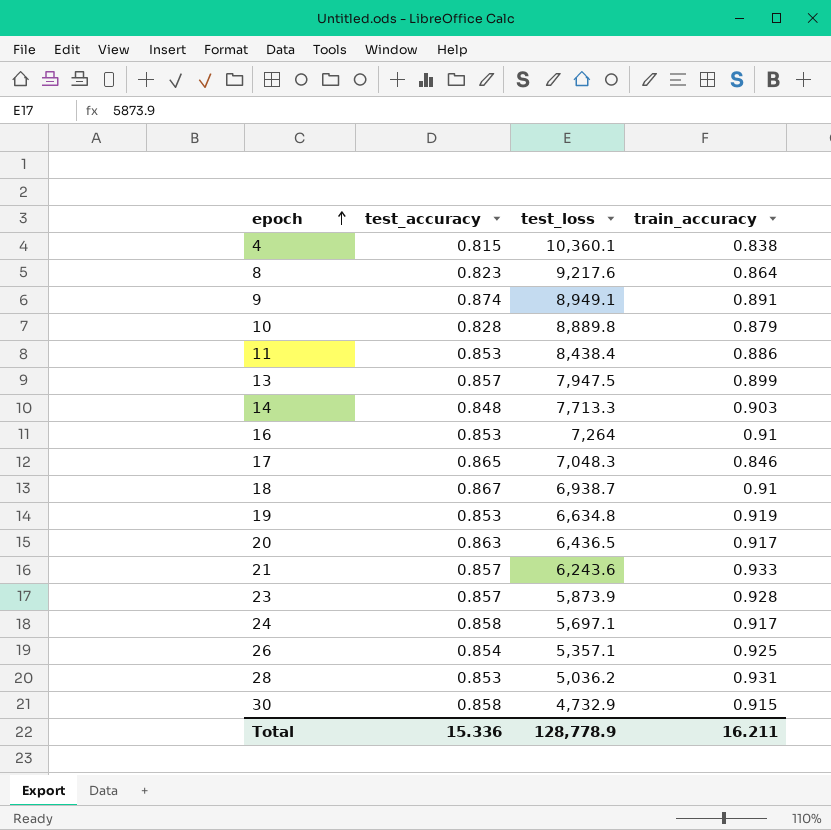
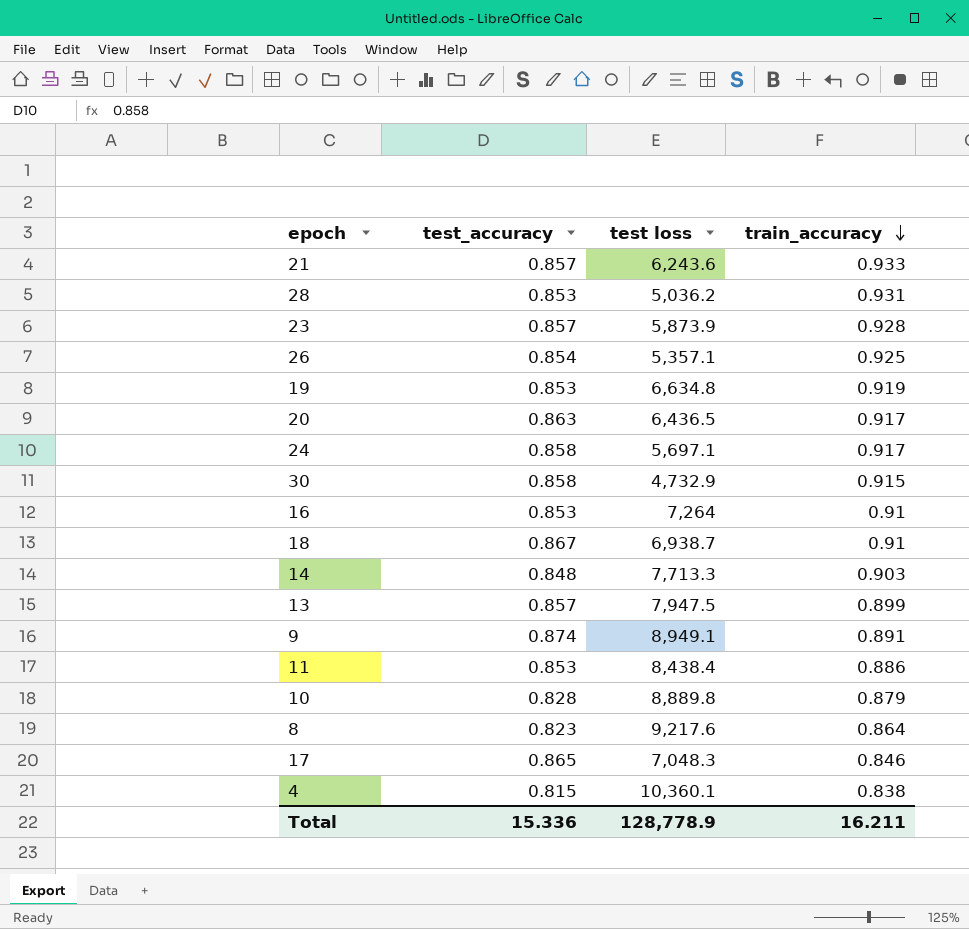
row order: epoch ascending -> train_accuracy descending
column name: test_loss -> test loss

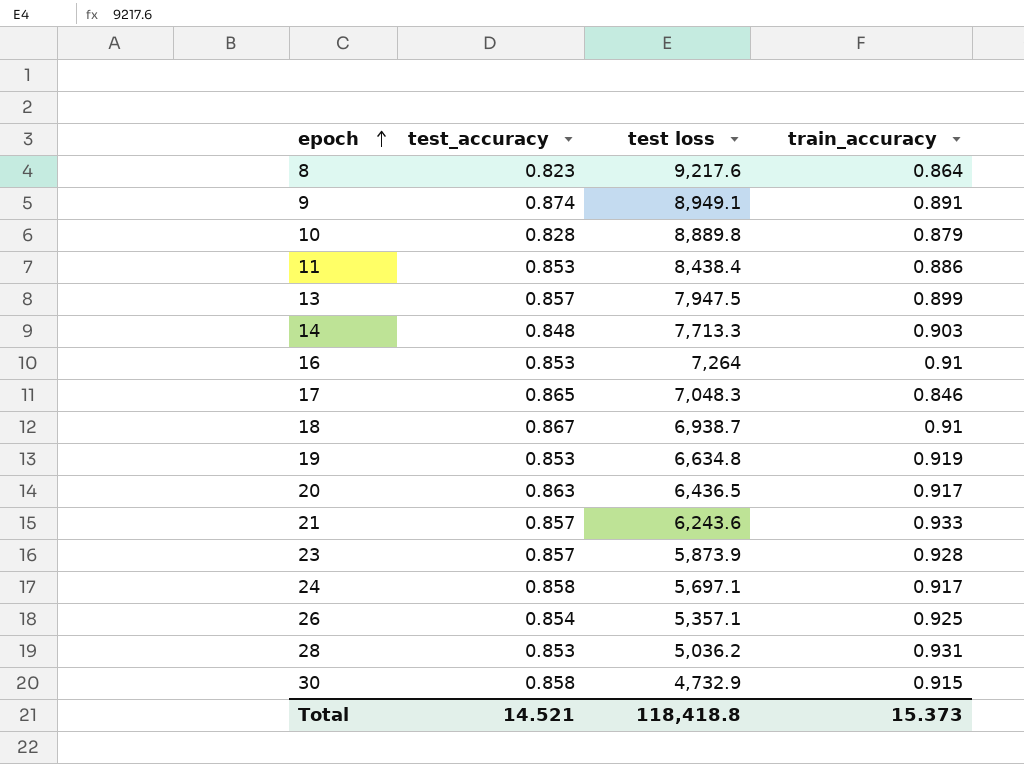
row order: train_accuracy descending -> epoch ascending
row 4: 0.815 | 10,360.1 | 0.838 -> none
Total | test_accuracy: 15.336 -> 14.521
Total | test loss: 128,778.9 -> 118,418.8
Total | train_accuracy: 16.211 -> 15.373

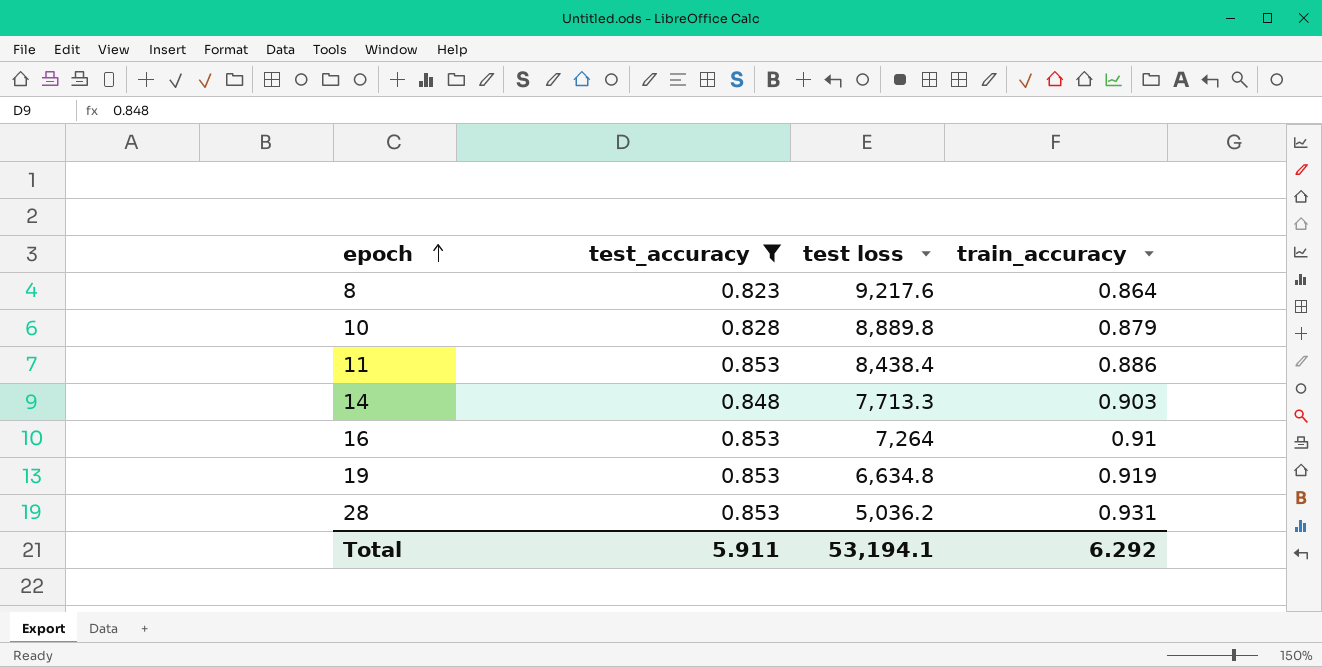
filter: none -> test_accuracy <= 0.853
Total | test_accuracy: 14.521 -> 5.911
Total | test loss: 118,418.8 -> 53,194.1
Total | train_accuracy: 15.373 -> 6.292

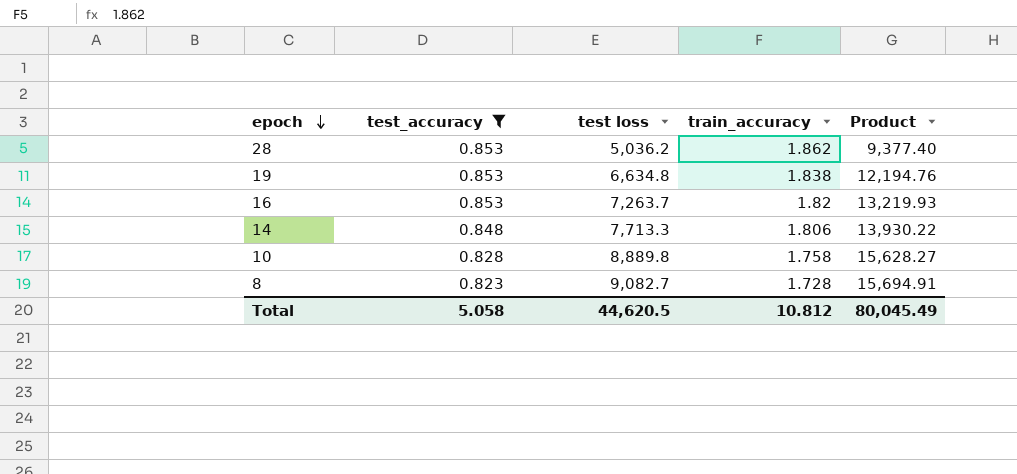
row order: epoch ascending -> epoch descending
column Product | formula: none -> [test loss] * [train_accuracy]
row 11: 0.853 | 8,438.4 | 0.886 -> none
28 | train_accuracy: 0.931 -> 1.862
19 | train_accuracy: 0.919 -> 1.838
16 | test loss: 7,264 -> 7,263.7
16 | train_accuracy: 0.91 -> 1.82
14 | train_accuracy: 0.903 -> 1.806
10 | train_accuracy: 0.879 -> 1.758
8 | test loss: 9,217.6 -> 9,082.7
8 | train_accuracy: 0.864 -> 1.728
Total | test_accuracy: 5.911 -> 5.058
Total | test loss: 53,194.1 -> 44,620.5
Total | train_accuracy: 6.292 -> 10.812

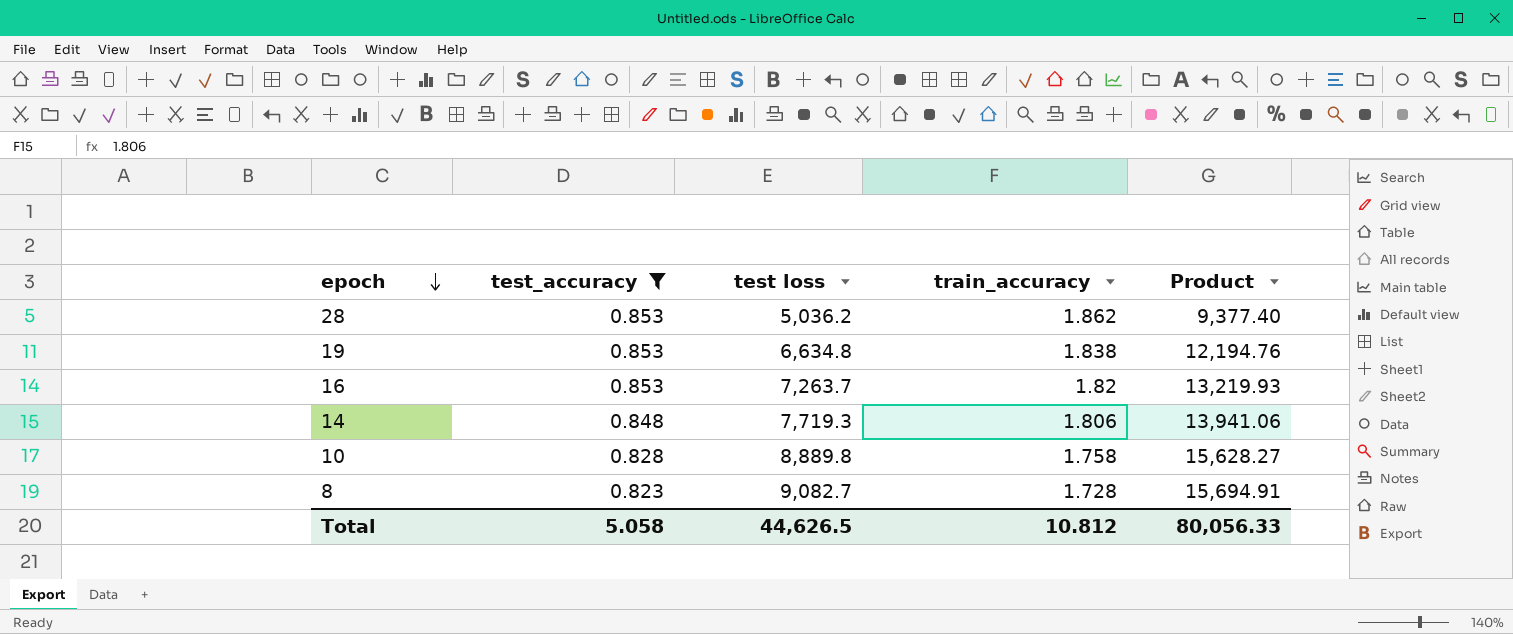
14 | test loss: 7,713.3 -> 7,719.3
14 | Product: 13,930.22 -> 13,941.06
Total | test loss: 44,620.5 -> 44,626.5
Total | Product: 80,045.49 -> 80,056.33

